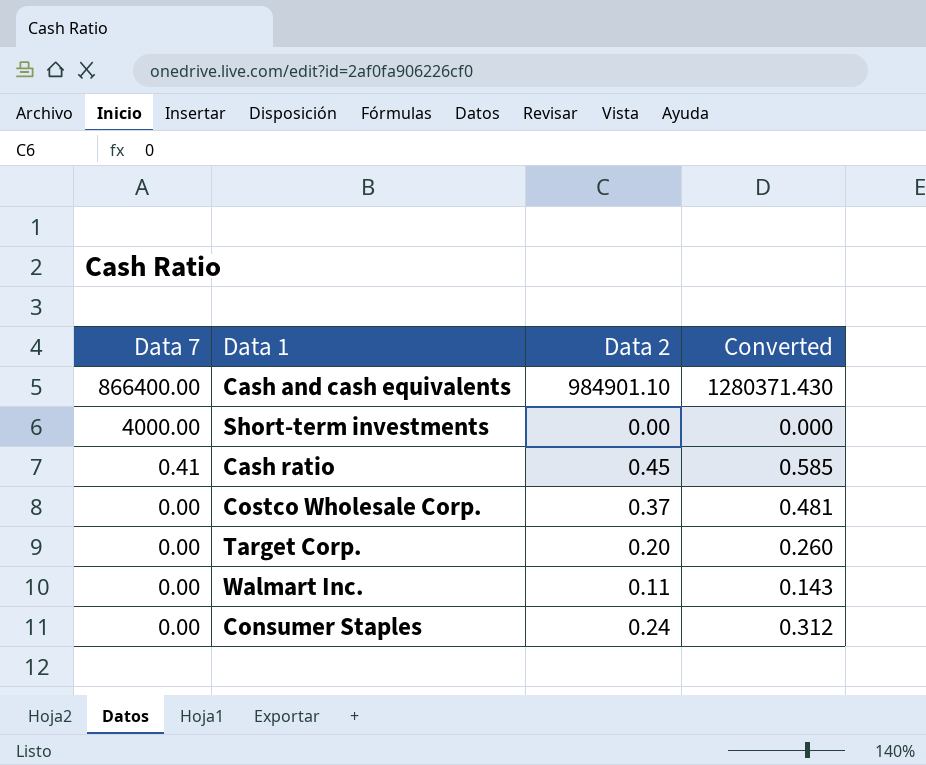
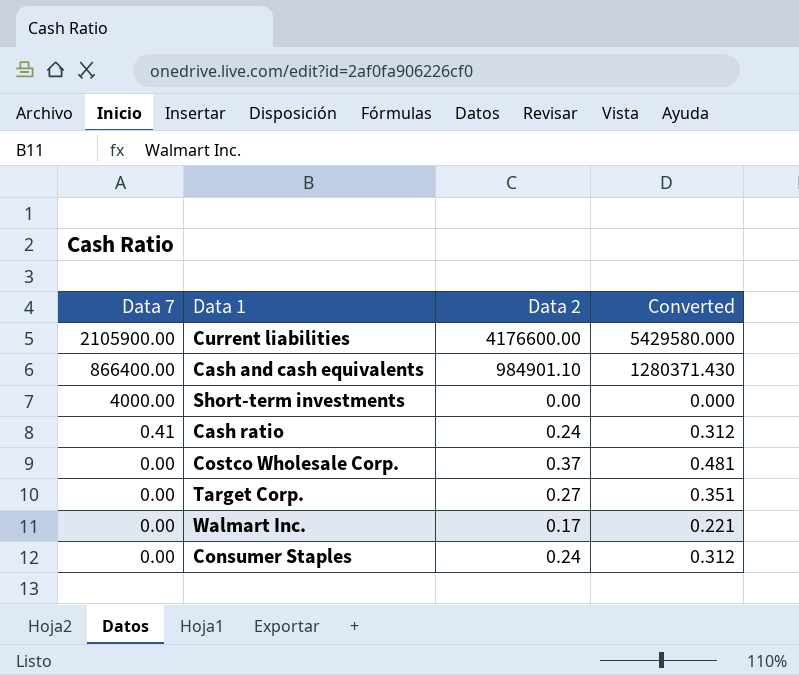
row Current liabilities: none -> 2105900.00 | 4176600.00 | 5429580.000
Cash ratio | Data 2: 0.45 -> 0.24
Cash ratio | Converted: 0.585 -> 0.312
Target Corp. | Data 2: 0.20 -> 0.27
Target Corp. | Converted: 0.260 -> 0.351
Walmart Inc. | Data 2: 0.11 -> 0.17
Walmart Inc. | Converted: 0.143 -> 0.221

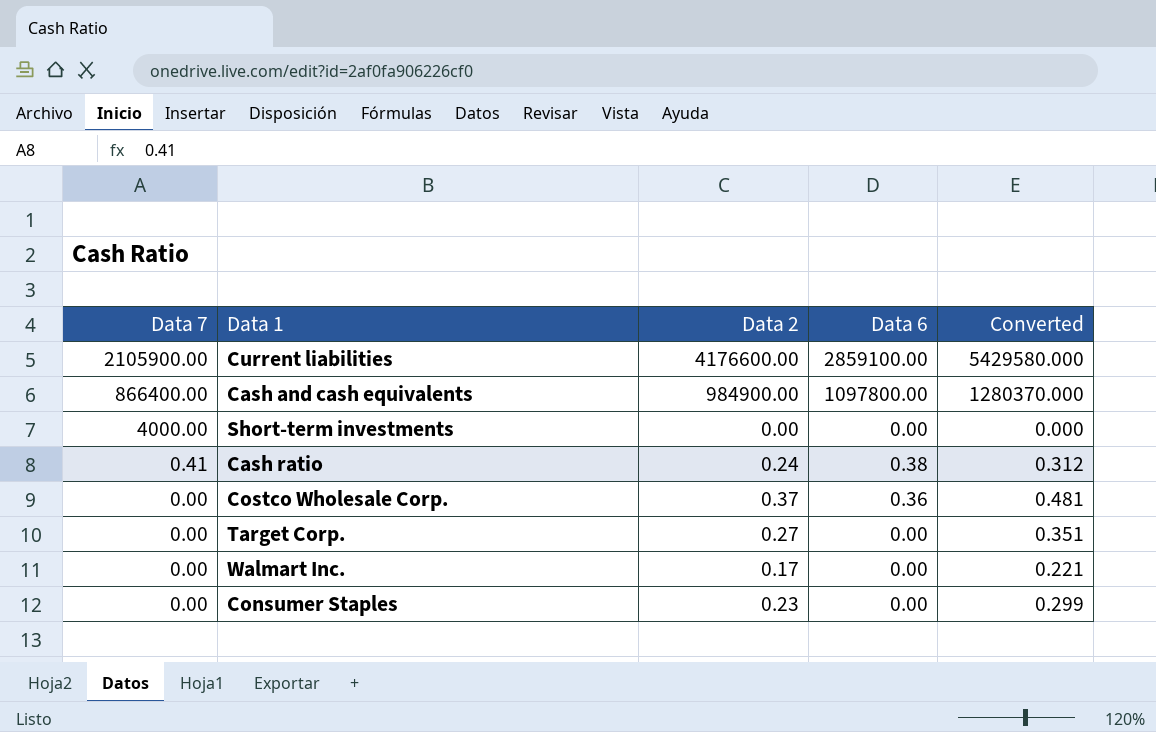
column Data 6 | position: none -> 4
Cash and cash equivalents | Data 2: 984901.10 -> 984900.00
Cash and cash equivalents | Converted: 1280371.430 -> 1280370.000
Consumer Staples | Data 2: 0.24 -> 0.23
Consumer Staples | Converted: 0.312 -> 0.299

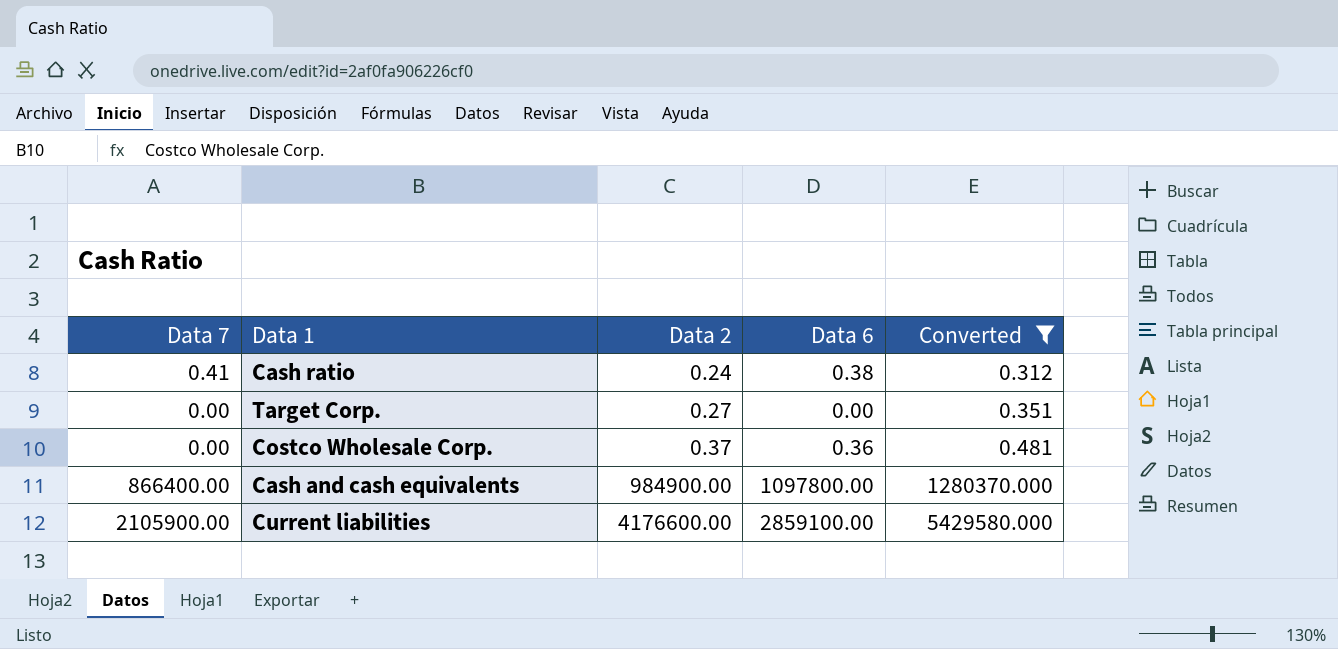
filter: none -> Converted >= 0.312
row order: Data 7 descending -> Data 2 ascending

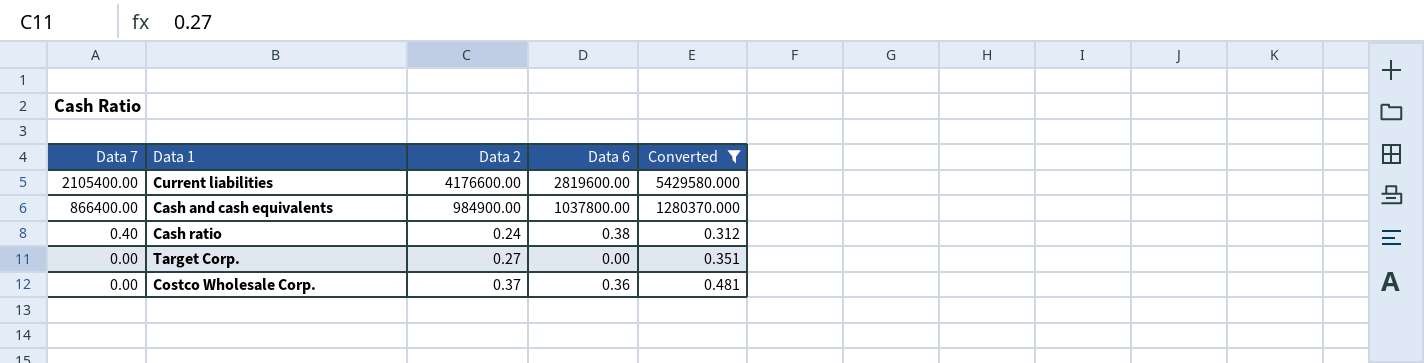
row order: Data 2 ascending -> Data 7 descending
Current liabilities | Data 7: 2105900.00 -> 2105400.00
Current liabilities | Data 6: 2859100.00 -> 2819600.00
Cash and cash equivalents | Data 6: 1097800.00 -> 1037800.00
Cash ratio | Data 7: 0.41 -> 0.40

